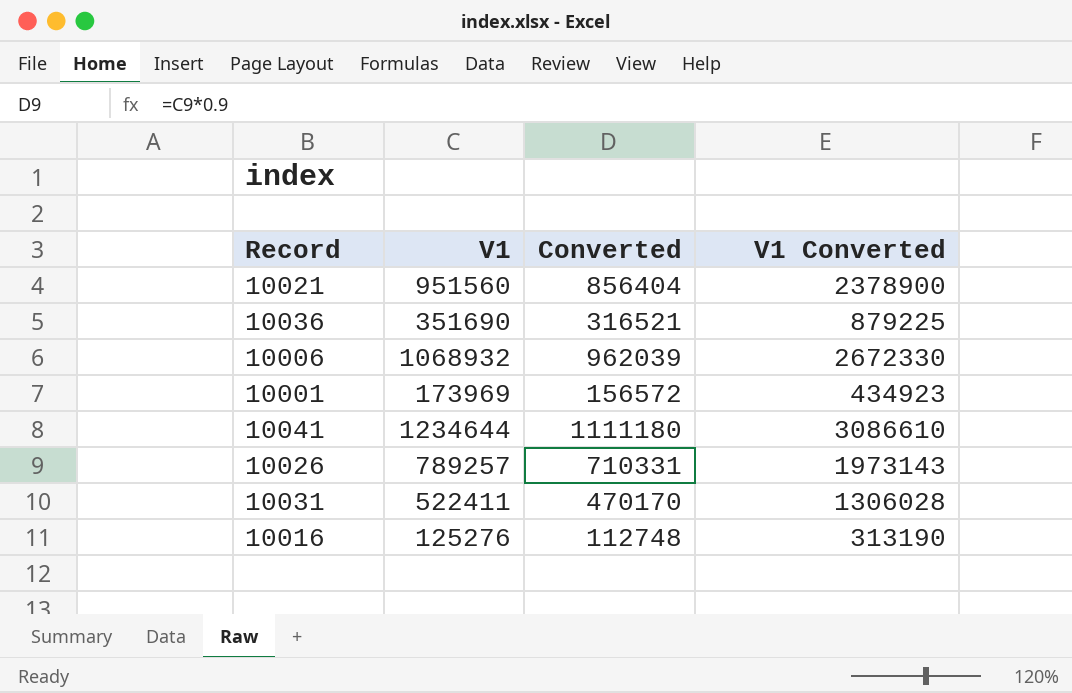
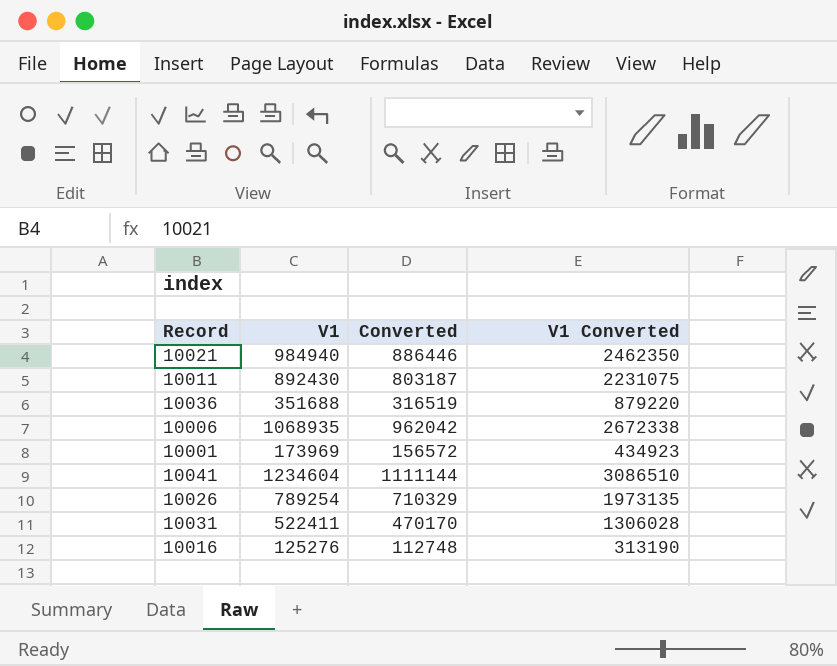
10021 | V1: 951560 -> 984940
10021 | Converted: 856404 -> 886446
10021 | V1 Converted: 2378900 -> 2462350
row 10011: none -> 892430 | 803187 | 2231075
10036 | V1: 351690 -> 351688
10036 | Converted: 316521 -> 316519
10036 | V1 Converted: 879225 -> 879220
10006 | V1: 1068932 -> 1068935
10006 | Converted: 962039 -> 962042
10006 | V1 Converted: 2672330 -> 2672338
10041 | V1: 1234644 -> 1234604
10041 | Converted: 1111180 -> 1111144
10041 | V1 Converted: 3086610 -> 3086510
10026 | V1: 789257 -> 789254
10026 | Converted: 710331 -> 710329
10026 | V1 Converted: 1973143 -> 1973135

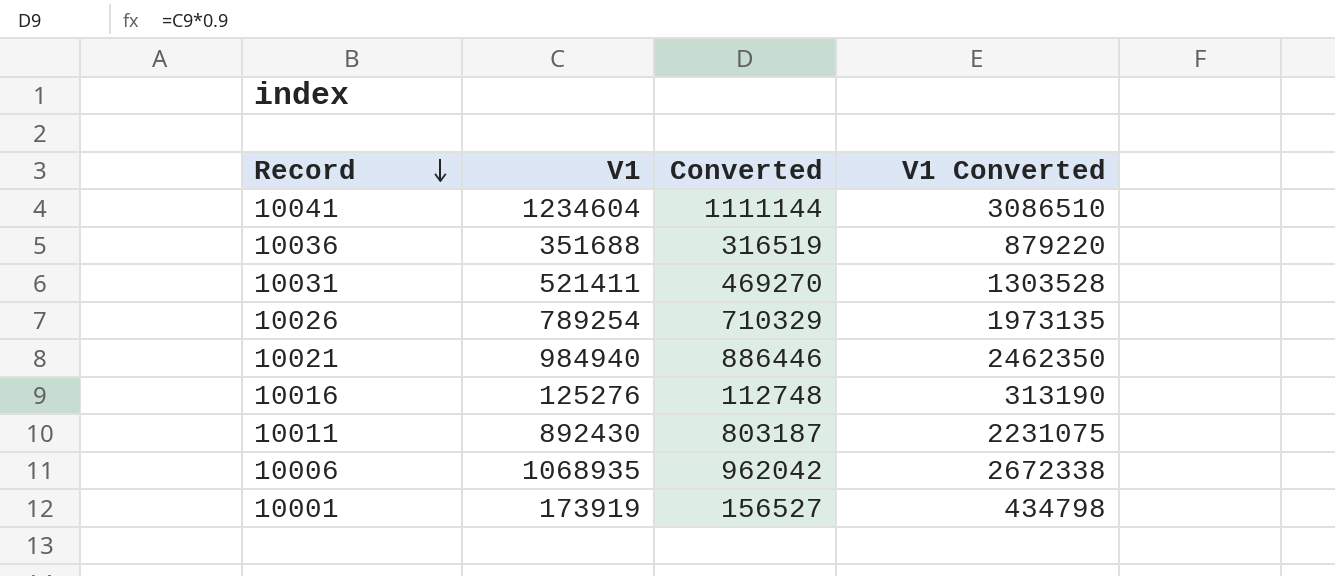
row order: none -> Record descending
10031 | V1: 522411 -> 521411
10031 | Converted: 470170 -> 469270
10031 | V1 Converted: 1306028 -> 1303528
10001 | V1: 173969 -> 173919
10001 | Converted: 156572 -> 156527
10001 | V1 Converted: 434923 -> 434798

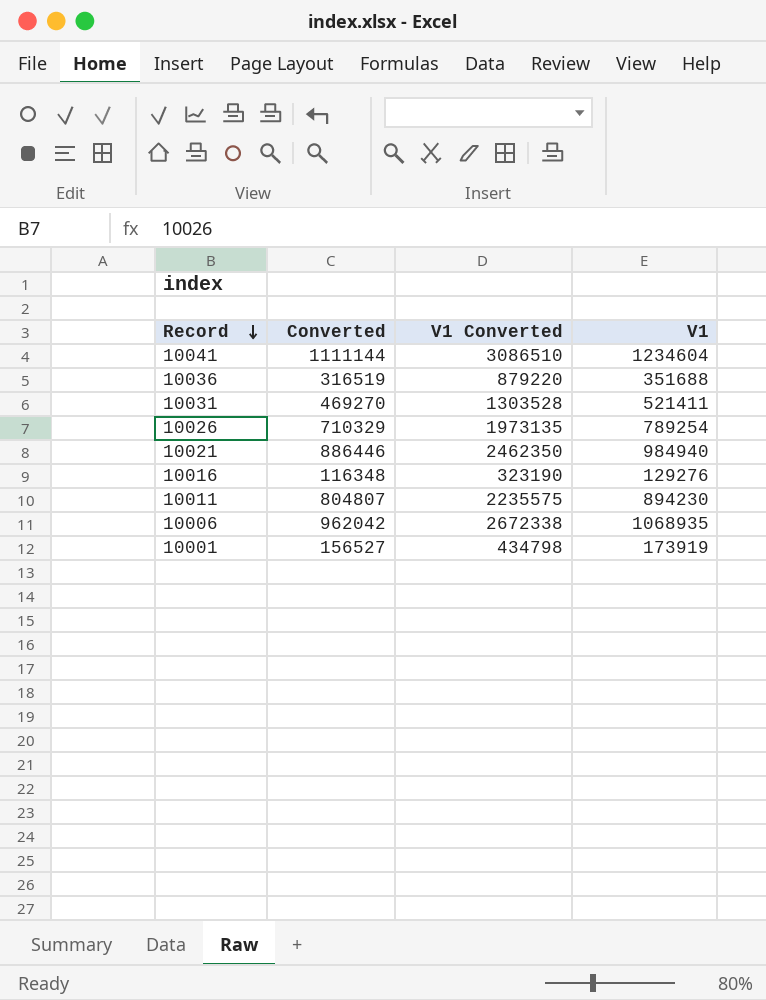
column V1 | position: 2 -> 4
10016 | Converted: 112748 -> 116348
10016 | V1 Converted: 313190 -> 323190
10016 | V1: 125276 -> 129276
10011 | Converted: 803187 -> 804807
10011 | V1 Converted: 2231075 -> 2235575
10011 | V1: 892430 -> 894230

